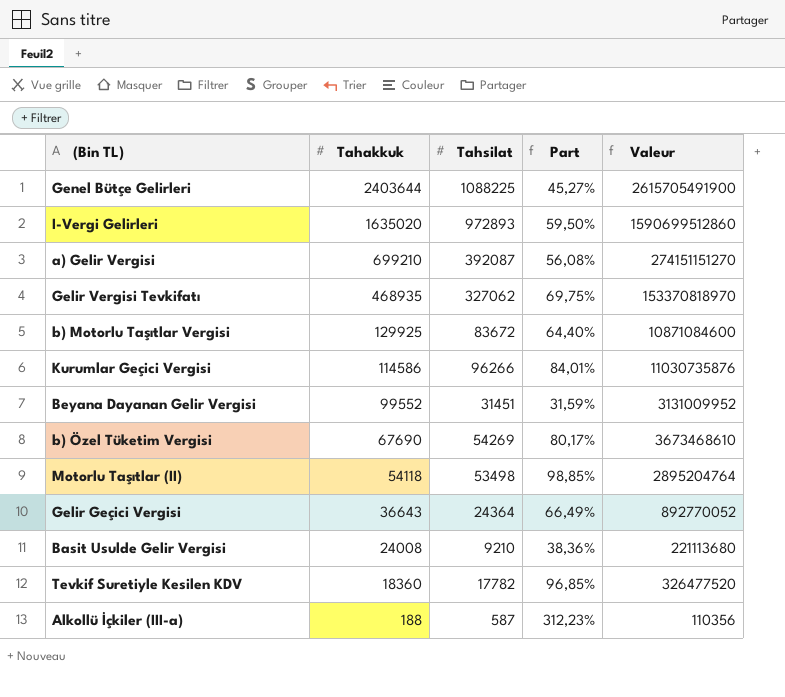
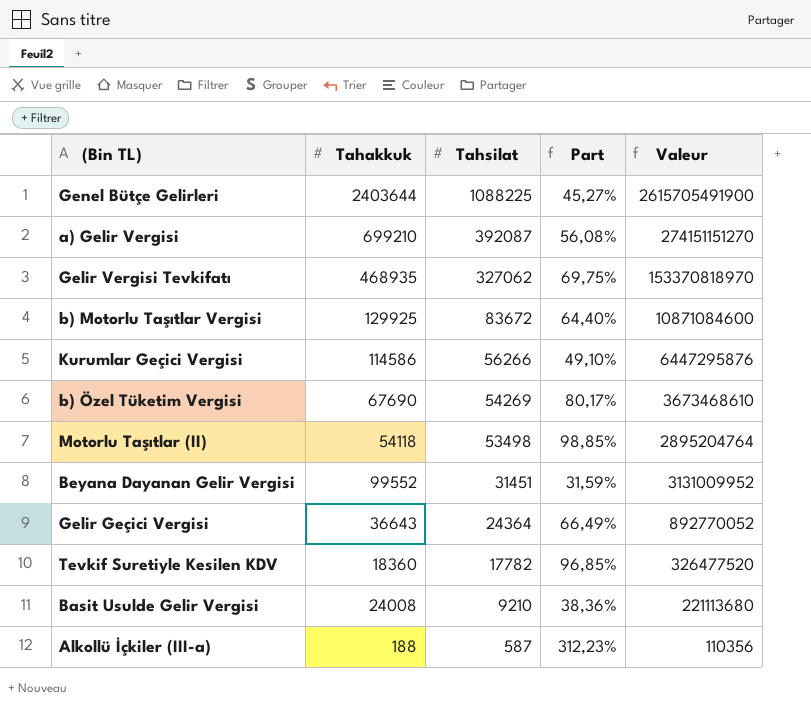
row order: Tahakkuk descending -> Tahsilat descending
row I-Vergi Gelirleri: 1635020 | 972893 | 59,50% | 1590699512860 -> none
Kurumlar Geçici Vergisi | Tahsilat: 96266 -> 56266
Kurumlar Geçici Vergisi | Part: 84,01% -> 49,10%
Kurumlar Geçici Vergisi | Valeur: 11030735876 -> 6447295876

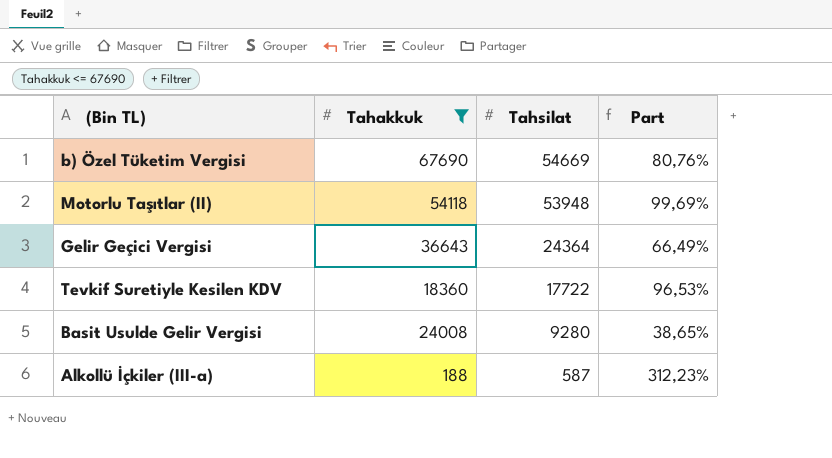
filter: none -> Tahakkuk <= 67690
column Valeur | formula: [Tahakkuk] * [Tahsilat] -> none
b) Özel Tüketim Vergisi | Tahsilat: 54269 -> 54669
b) Özel Tüketim Vergisi | Part: 80,17% -> 80,76%
Motorlu Taşıtlar (II) | Tahsilat: 53498 -> 53948
Motorlu Taşıtlar (II) | Part: 98,85% -> 99,69%
Tevkif Suretiyle Kesilen KDV | Tahsilat: 17782 -> 17722
Tevkif Suretiyle Kesilen KDV | Part: 96,85% -> 96,53%
Basit Usulde Gelir Vergisi | Tahsilat: 9210 -> 9280
Basit Usulde Gelir Vergisi | Part: 38,36% -> 38,65%

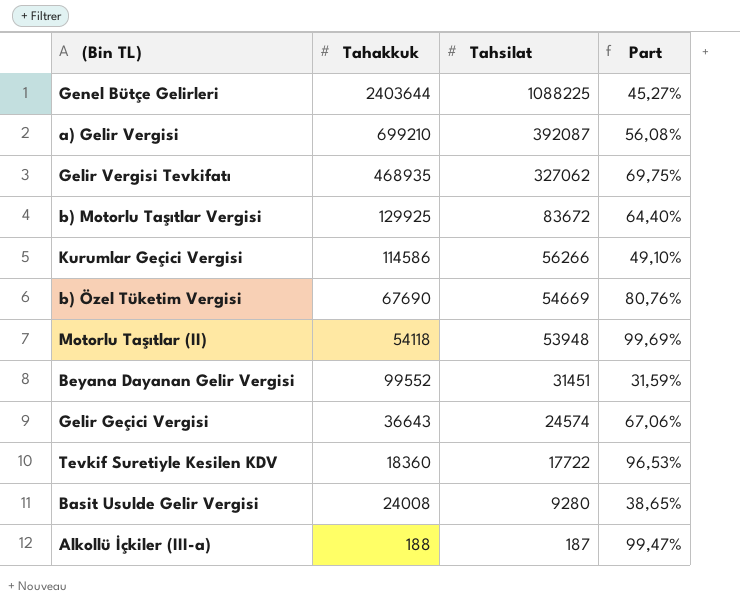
filter: Tahakkuk <= 67690 -> none
Gelir Geçici Vergisi | Tahsilat: 24364 -> 24574
Gelir Geçici Vergisi | Part: 66,49% -> 67,06%
Alkollü İçkiler (III-a) | Tahsilat: 587 -> 187
Alkollü İçkiler (III-a) | Part: 312,23% -> 99,47%

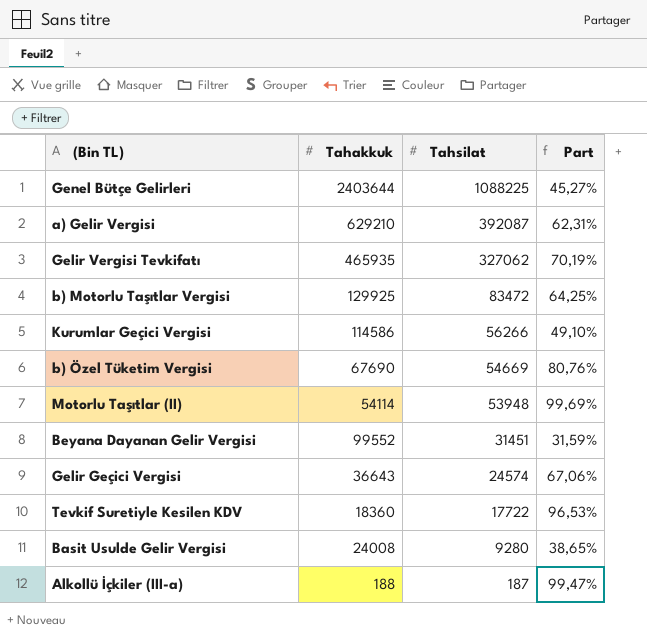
a) Gelir Vergisi | Tahakkuk: 699210 -> 629210
a) Gelir Vergisi | Part: 56,08% -> 62,31%
Gelir Vergisi Tevkifatı | Tahakkuk: 468935 -> 465935
Gelir Vergisi Tevkifatı | Part: 69,75% -> 70,19%
b) Motorlu Taşıtlar Vergisi | Tahsilat: 83672 -> 83472
b) Motorlu Taşıtlar Vergisi | Part: 64,40% -> 64,25%
Motorlu Taşıtlar (II) | Tahakkuk: 54118 -> 54114

